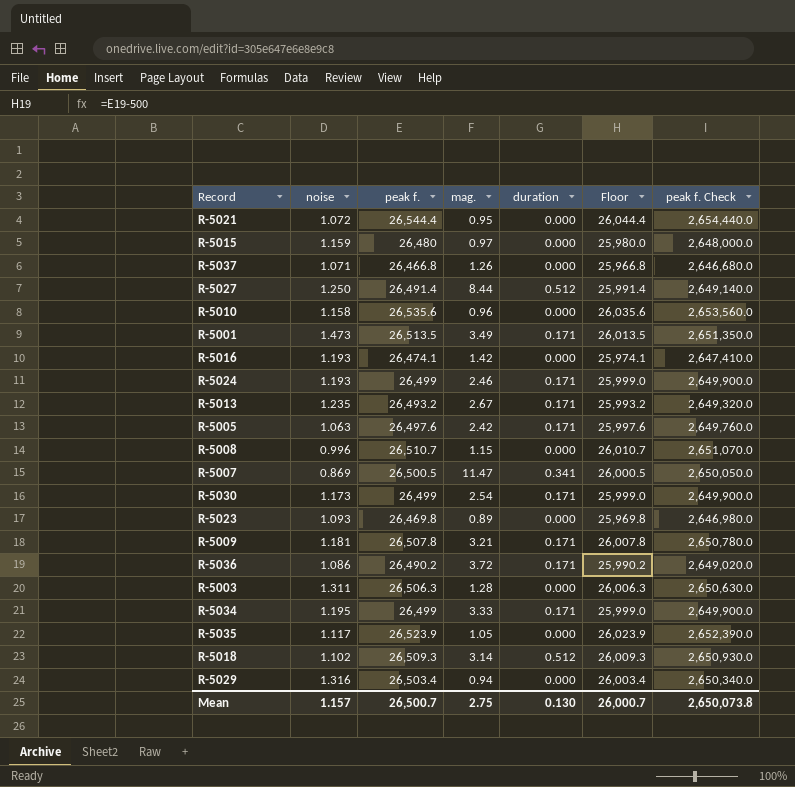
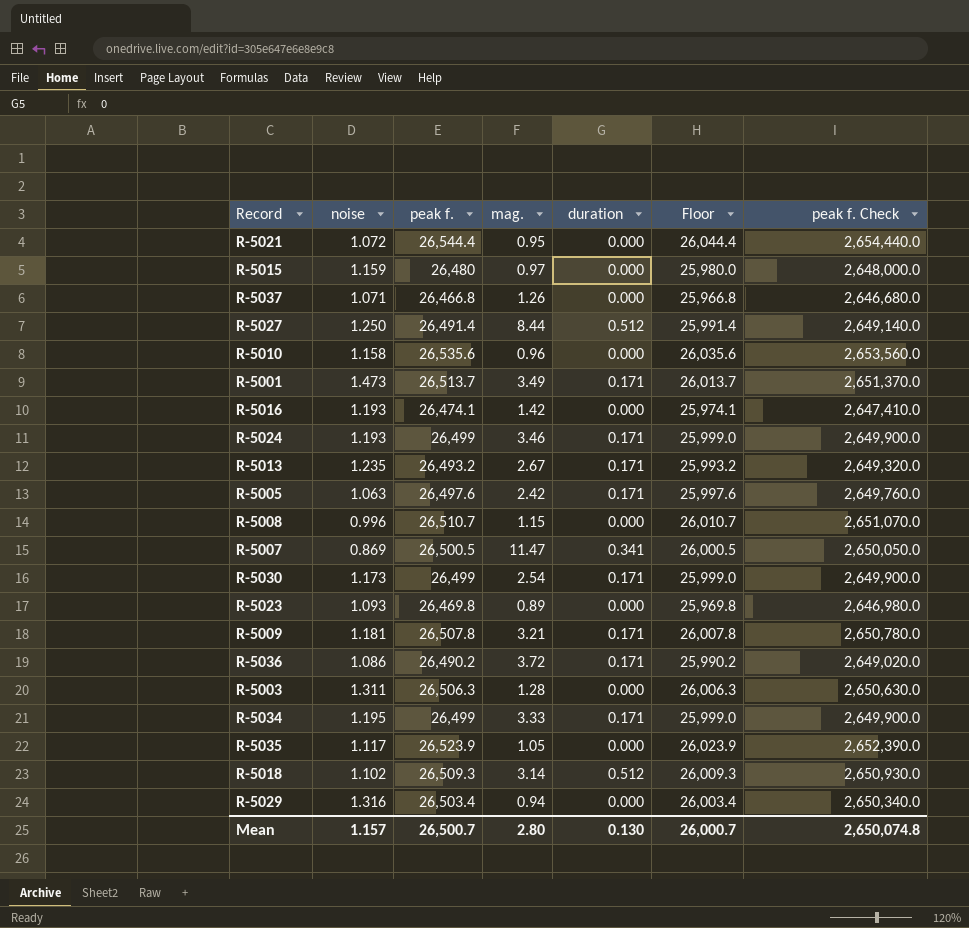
R-5001 | peak f.: 26,513.5 -> 26,513.7
R-5001 | Floor: 26,013.5 -> 26,013.7
R-5001 | peak f. Check: 2,651,350.0 -> 2,651,370.0
R-5024 | mag.: 2.46 -> 3.46
Mean | mag.: 2.75 -> 2.80
Mean | peak f. Check: 2,650,073.8 -> 2,650,074.8

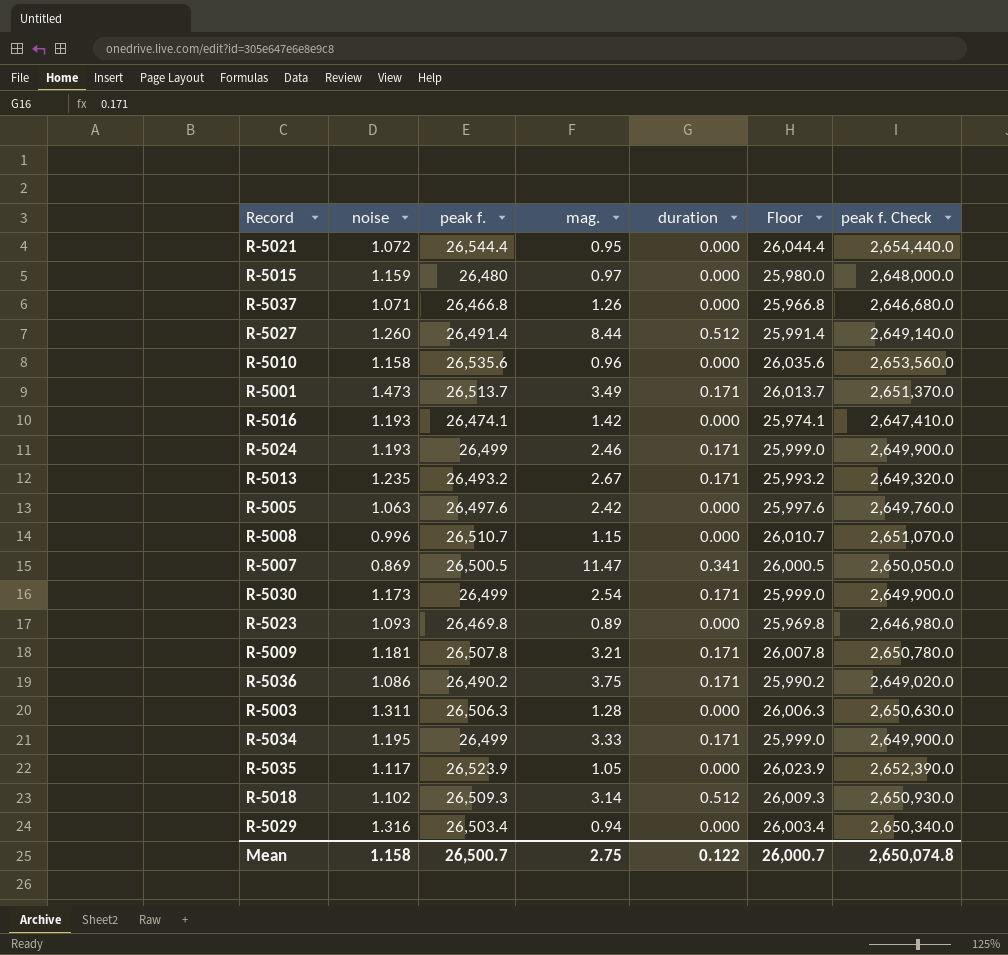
R-5027 | noise: 1.250 -> 1.260
R-5024 | mag.: 3.46 -> 2.46
R-5005 | duration: 0.171 -> 0.000
R-5036 | mag.: 3.72 -> 3.75
Mean | noise: 1.157 -> 1.158
Mean | mag.: 2.80 -> 2.75
Mean | duration: 0.130 -> 0.122

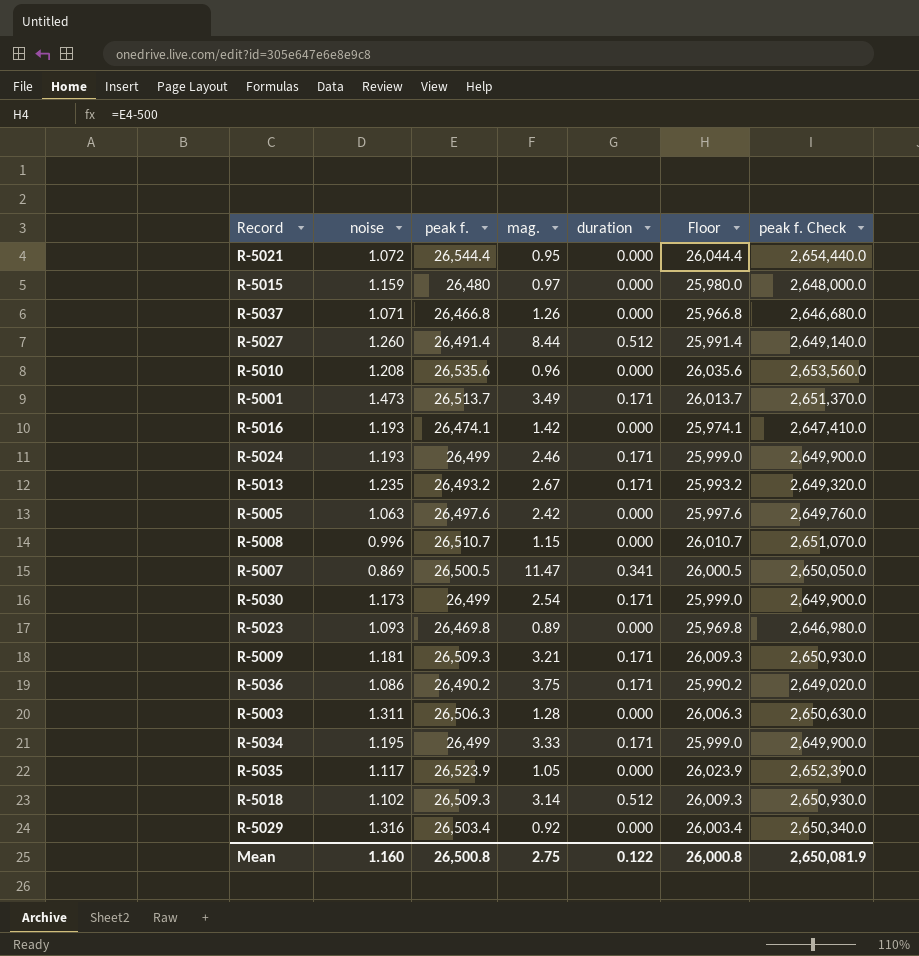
R-5010 | noise: 1.158 -> 1.208
R-5009 | peak f.: 26,507.8 -> 26,509.3
R-5009 | Floor: 26,007.8 -> 26,009.3
R-5009 | peak f. Check: 2,650,780.0 -> 2,650,930.0
R-5029 | mag.: 0.94 -> 0.92
Mean | noise: 1.158 -> 1.160
Mean | peak f.: 26,500.7 -> 26,500.8
Mean | Floor: 26,000.7 -> 26,000.8
Mean | peak f. Check: 2,650,074.8 -> 2,650,081.9

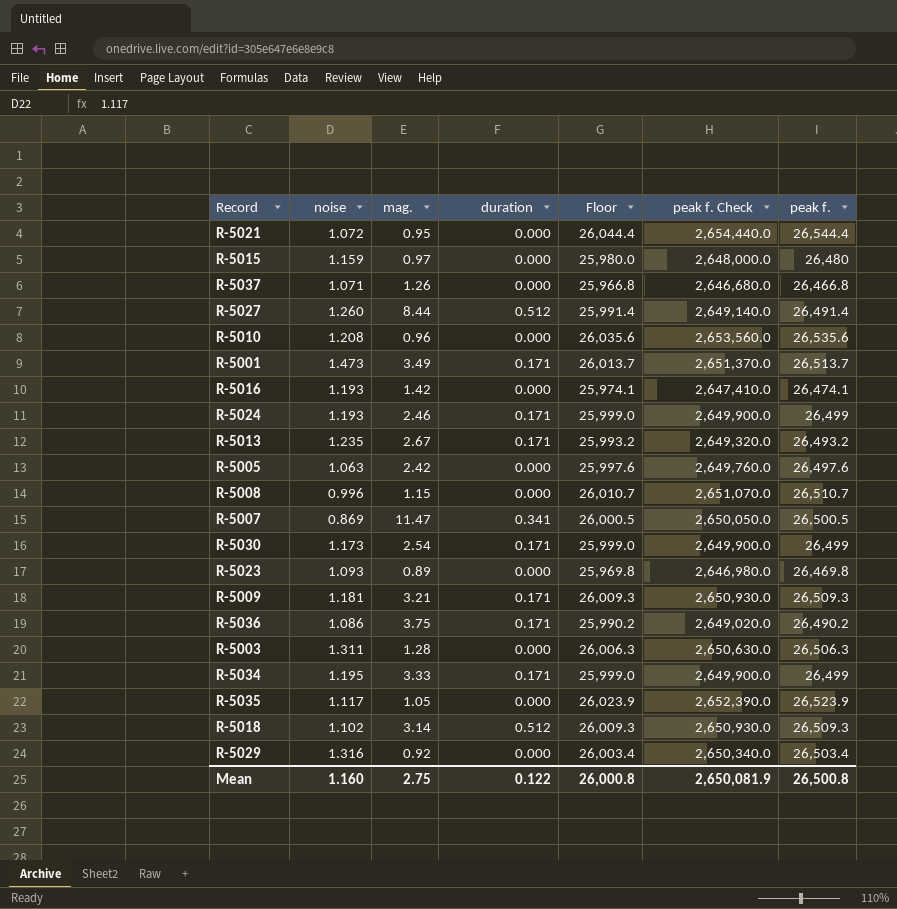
column peak f. | position: 3 -> 7

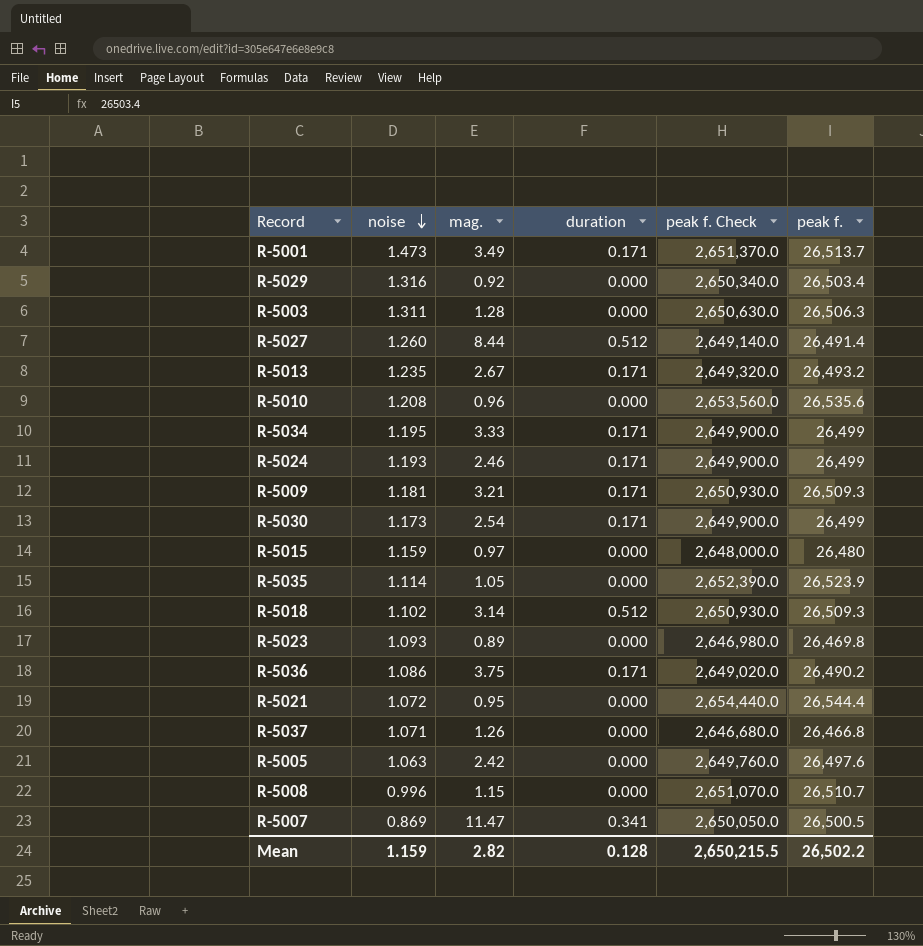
row order: none -> noise descending
column Floor | formula: [peak f.] - 500 -> none
row R-5016: 1.193 | 1.42 | 0.000 | 25,974.1 | 2,647,410.0 | 26,474.1 -> none
R-5035 | noise: 1.117 -> 1.114
Mean | noise: 1.160 -> 1.159
Mean | mag.: 2.75 -> 2.82
Mean | duration: 0.122 -> 0.128
Mean | peak f. Check: 2,650,081.9 -> 2,650,215.5
Mean | peak f.: 26,500.8 -> 26,502.2

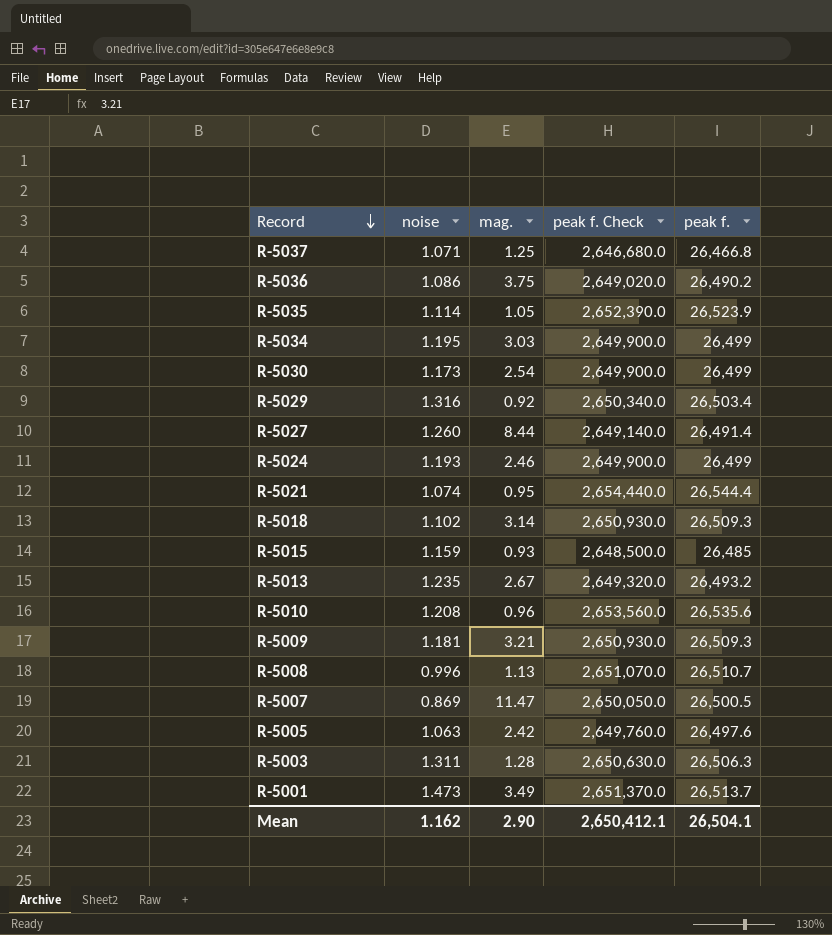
row order: noise descending -> Record descending
column duration | position: 4 -> none
row R-5023: 1.093 | 0.89 | 0.000 | 2,646,980.0 | 26,469.8 -> none
R-5037 | mag.: 1.26 -> 1.25
R-5034 | mag.: 3.33 -> 3.03
R-5021 | noise: 1.072 -> 1.074
R-5015 | mag.: 0.97 -> 0.93
R-5015 | peak f. Check: 2,648,000.0 -> 2,648,500.0
R-5015 | peak f.: 26,480 -> 26,485
R-5008 | mag.: 1.15 -> 1.13
Mean | noise: 1.159 -> 1.162
Mean | mag.: 2.82 -> 2.90
Mean | peak f. Check: 2,650,215.5 -> 2,650,412.1
Mean | peak f.: 26,502.2 -> 26,504.1

